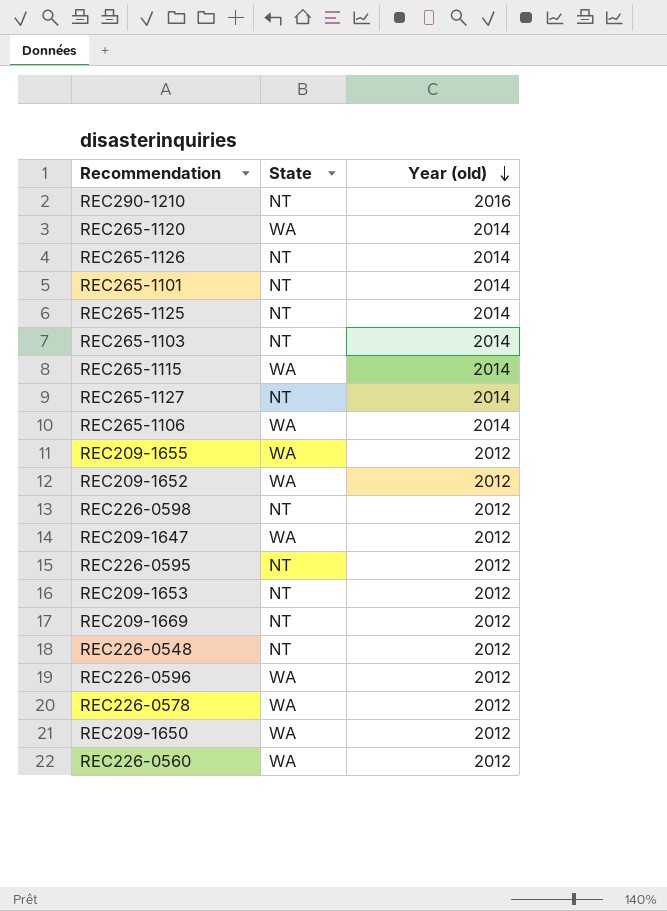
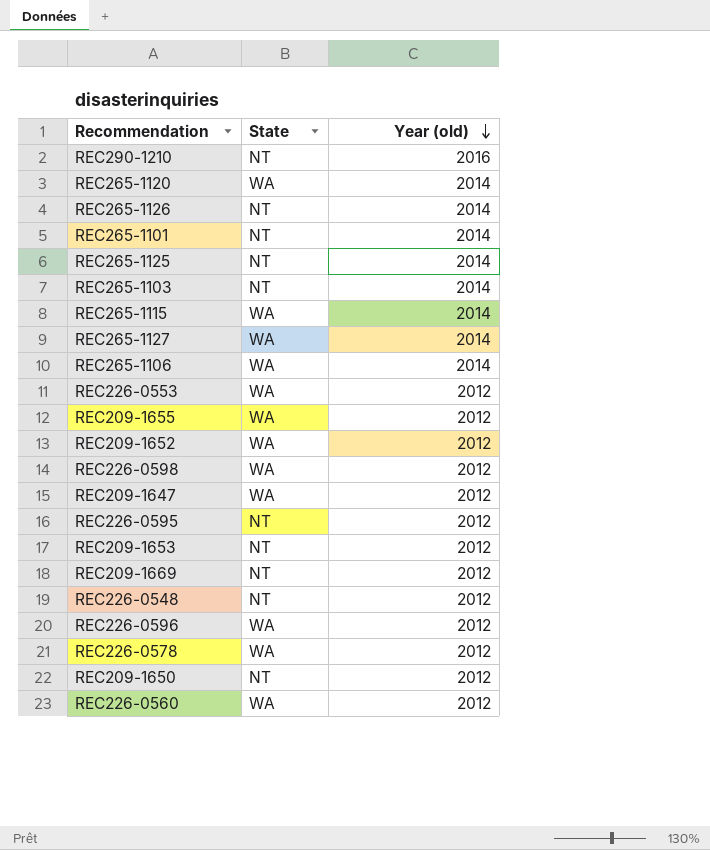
REC265-1127 | State: NT -> WA
row REC226-0553: none -> WA | 2012
REC226-0598 | State: NT -> WA
REC209-1650 | State: WA -> NT

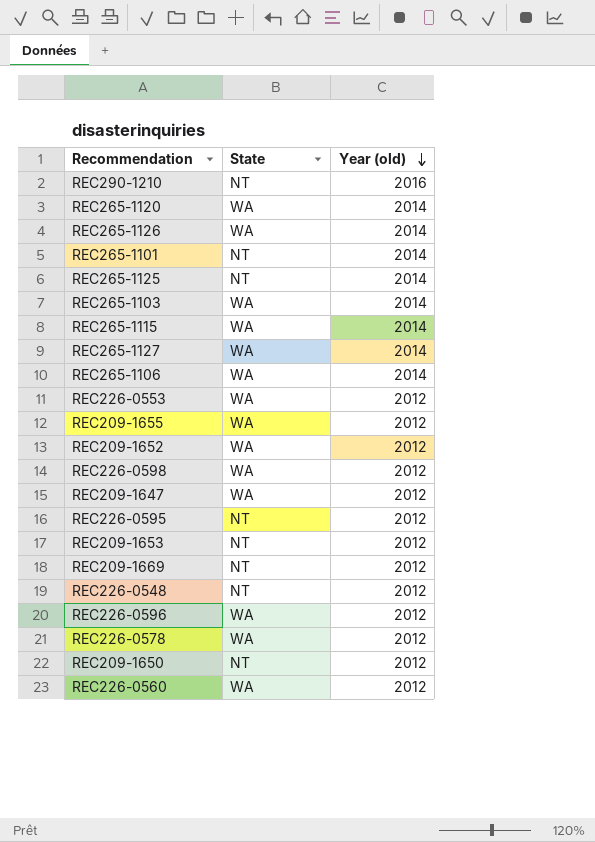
REC265-1126 | State: NT -> WA
REC265-1103 | State: NT -> WA

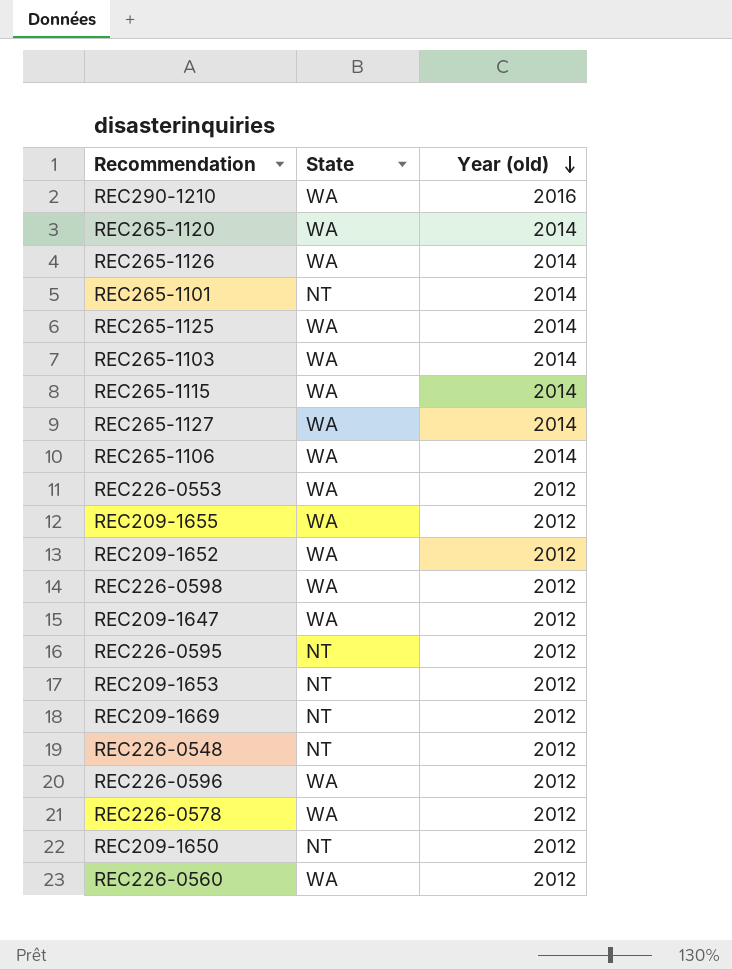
REC290-1210 | State: NT -> WA
REC265-1125 | State: NT -> WA

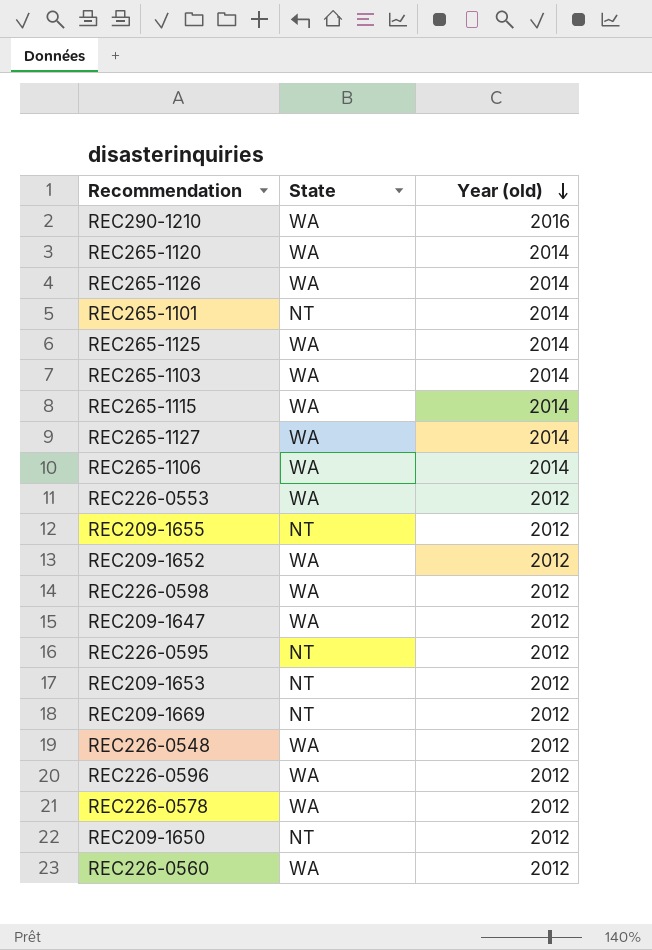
REC209-1655 | State: WA -> NT
REC226-0548 | State: NT -> WA

